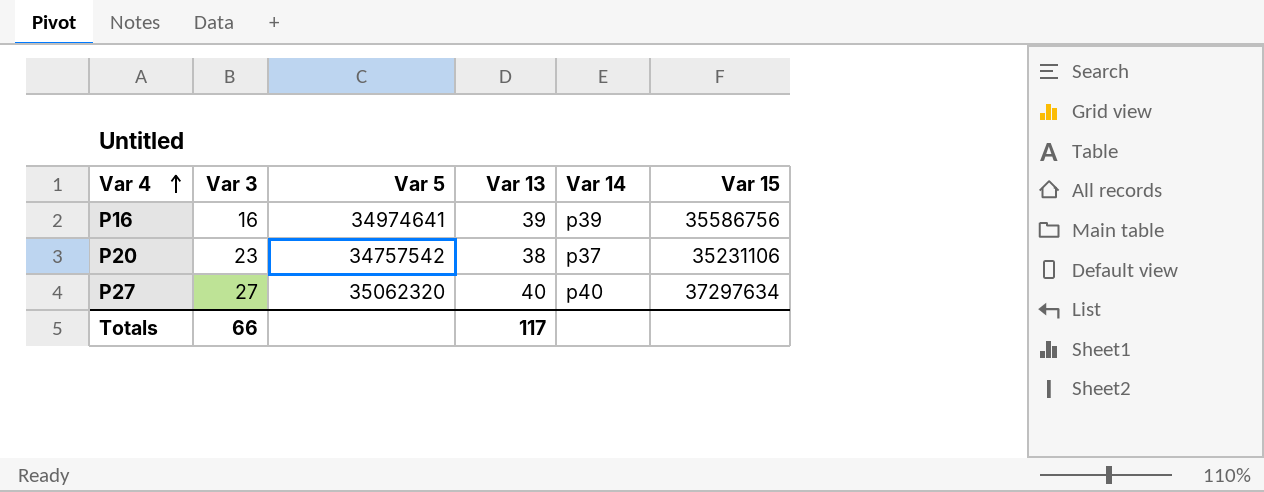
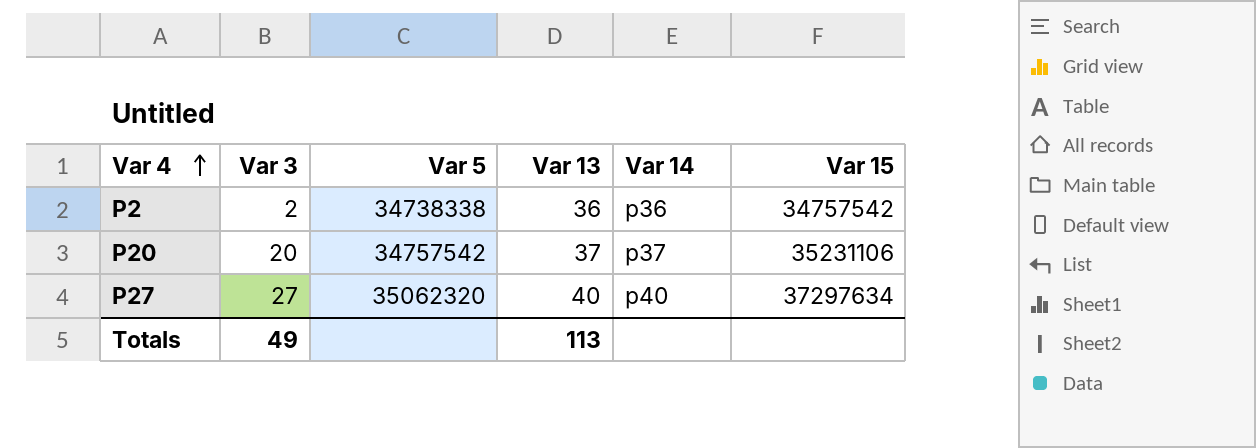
row P16: 16 | 34974641 | 39 | p39 | 35586756 -> none
row P2: none -> 2 | 34738338 | 36 | p36 | 34757542
P20 | Var 3: 23 -> 20
P20 | Var 13: 38 -> 37
Totals | Var 3: 66 -> 49
Totals | Var 13: 117 -> 113

